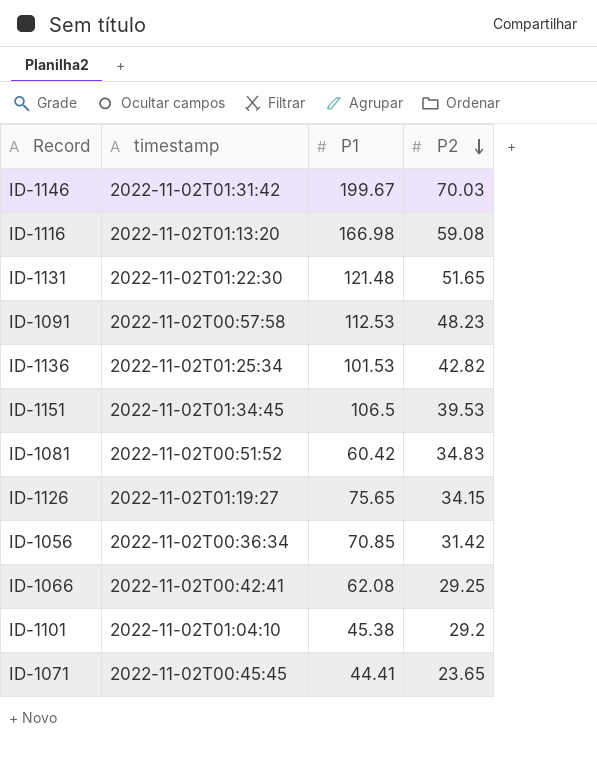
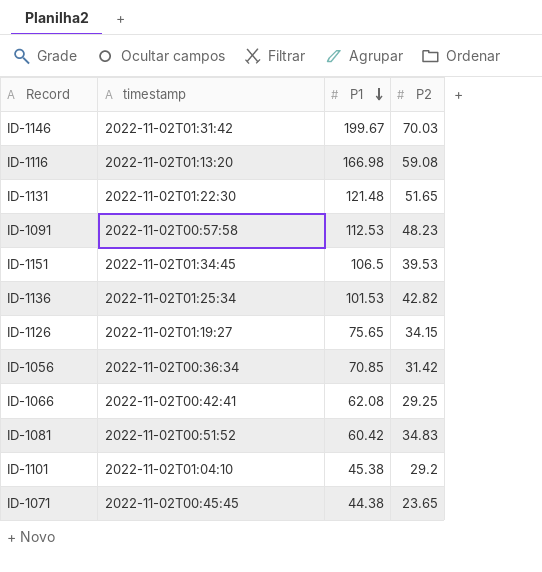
row order: P2 descending -> P1 descending
ID-1071 | P1: 44.41 -> 44.38

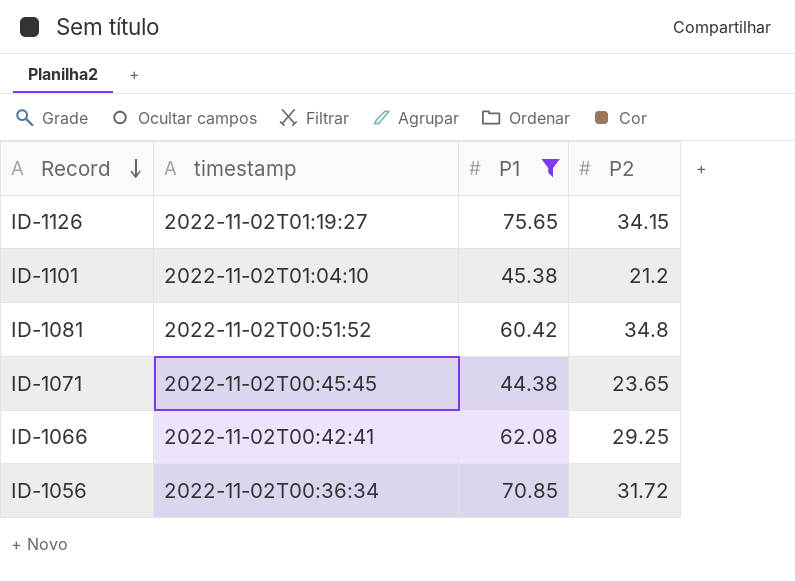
filter: none -> P1 <= 75.65
row order: P1 descending -> Record descending
ID-1101 | P2: 29.2 -> 21.2
ID-1081 | P2: 34.83 -> 34.8
ID-1056 | P2: 31.42 -> 31.72

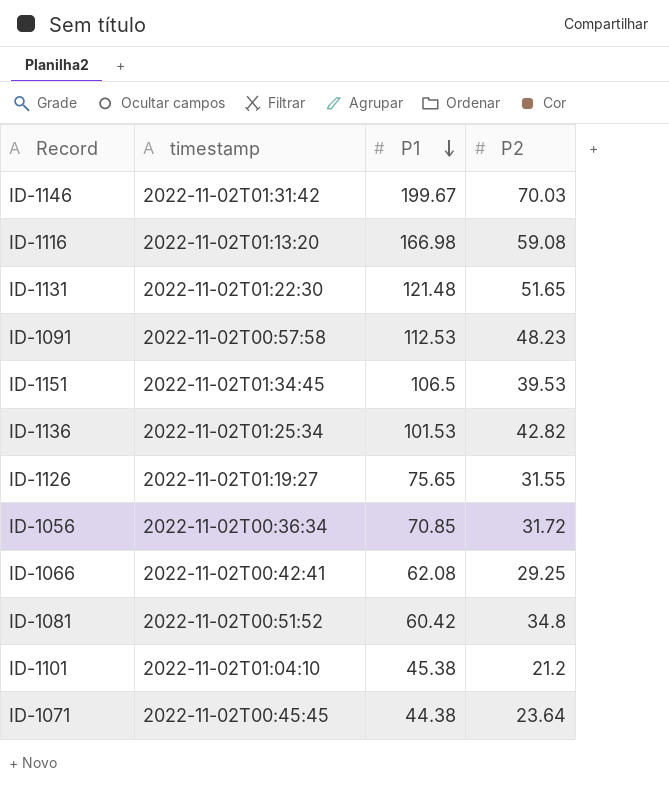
filter: P1 <= 75.65 -> none
row order: Record descending -> P1 descending
ID-1126 | P2: 34.15 -> 31.55
ID-1071 | P2: 23.65 -> 23.64

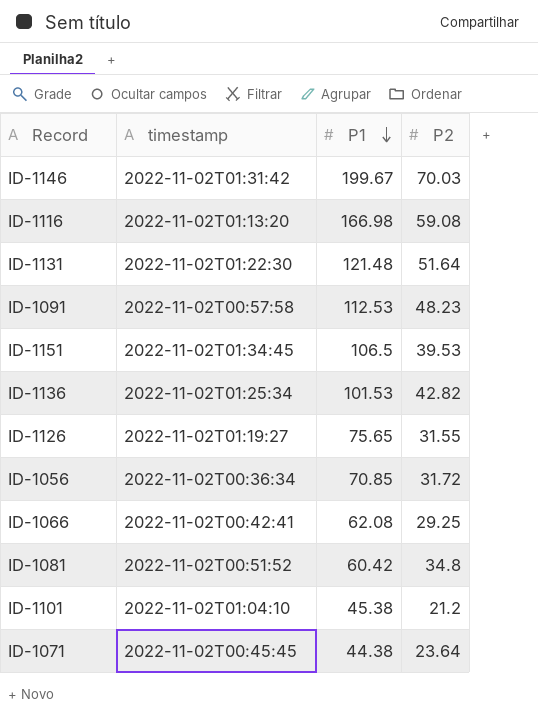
ID-1131 | P2: 51.65 -> 51.64

